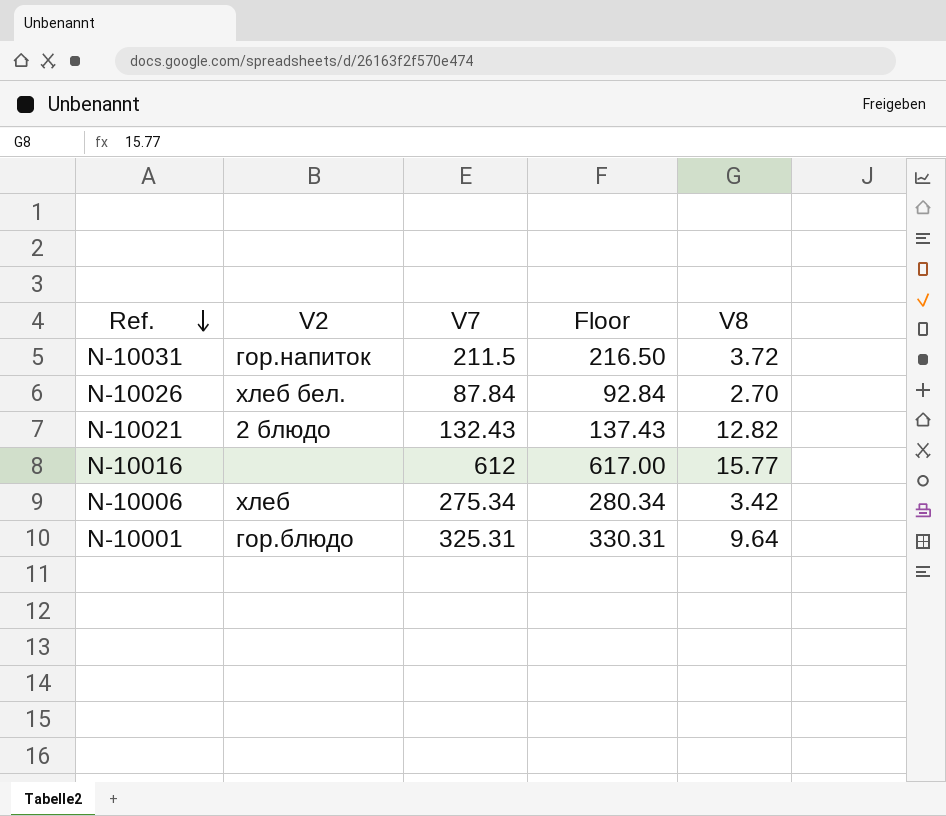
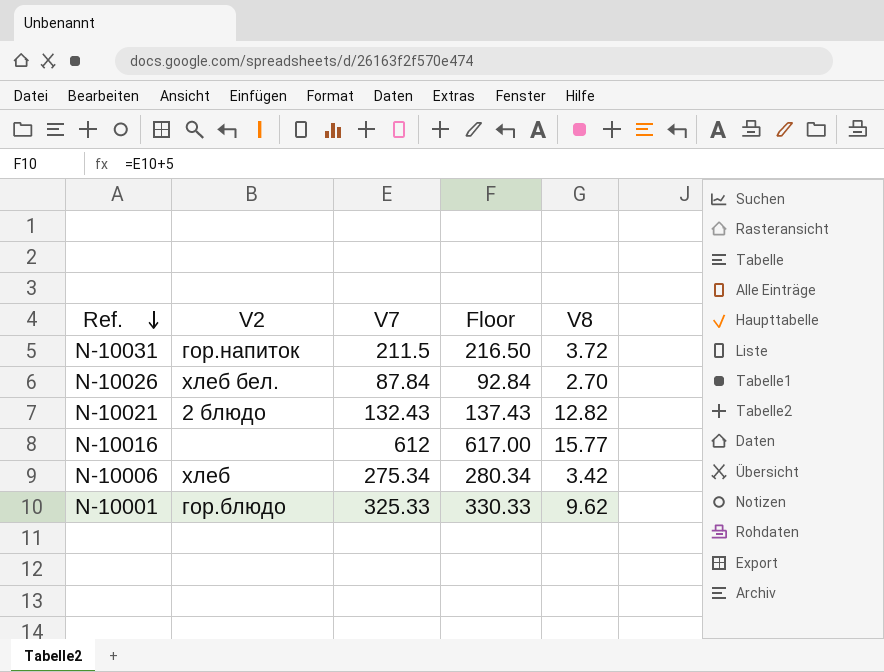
N-10001 | V7: 325.31 -> 325.33
N-10001 | Floor: 330.31 -> 330.33
N-10001 | V8: 9.64 -> 9.62

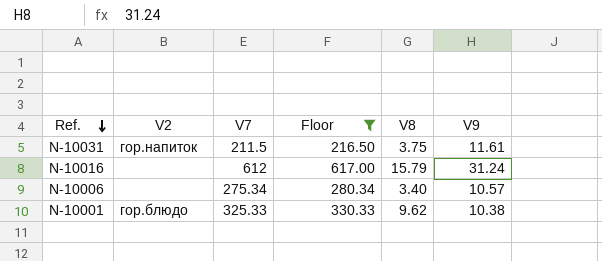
filter: none -> Floor >= 216.50
column V9 | position: none -> 6
N-10031 | V8: 3.72 -> 3.75
N-10016 | V8: 15.77 -> 15.79
N-10006 | V2: хлеб -> none
N-10006 | V8: 3.42 -> 3.40

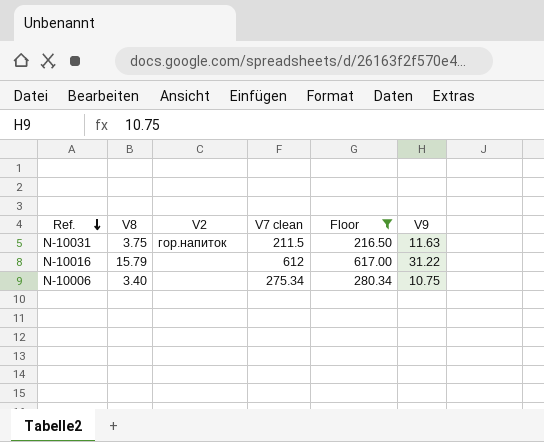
column V8 | position: 5 -> 2
column name: V7 -> V7 clean
row N-10001: гор.блюдо | 325.33 | 330.33 | 9.62 | 10.38 -> none
N-10031 | V9: 11.61 -> 11.63
N-10016 | V9: 31.24 -> 31.22
N-10006 | V9: 10.57 -> 10.75

